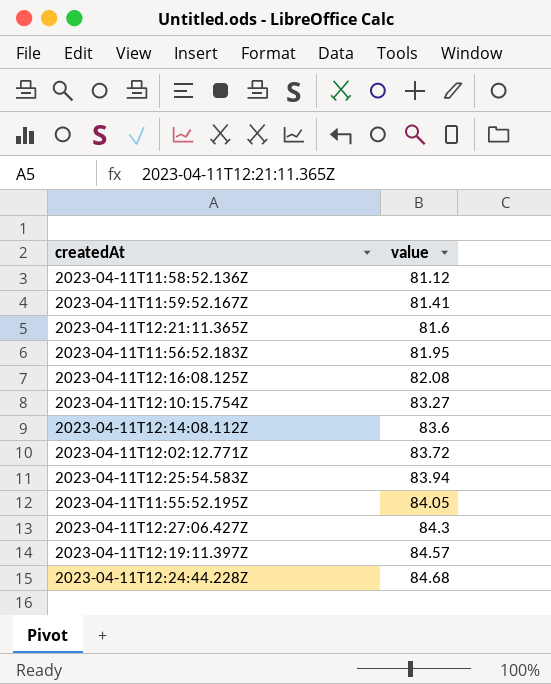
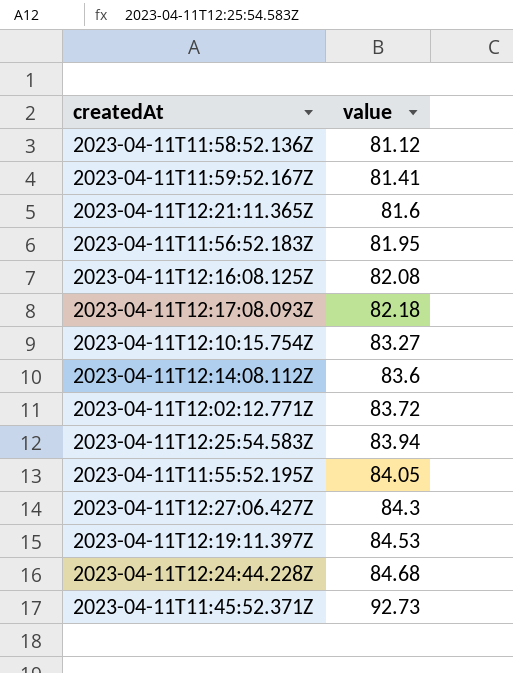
row 2023-04-11T12:17:08.093Z: none -> 82.18
2023-04-11T12:19:11.397Z | value: 84.57 -> 84.53
row 2023-04-11T11:45:52.371Z: none -> 92.73

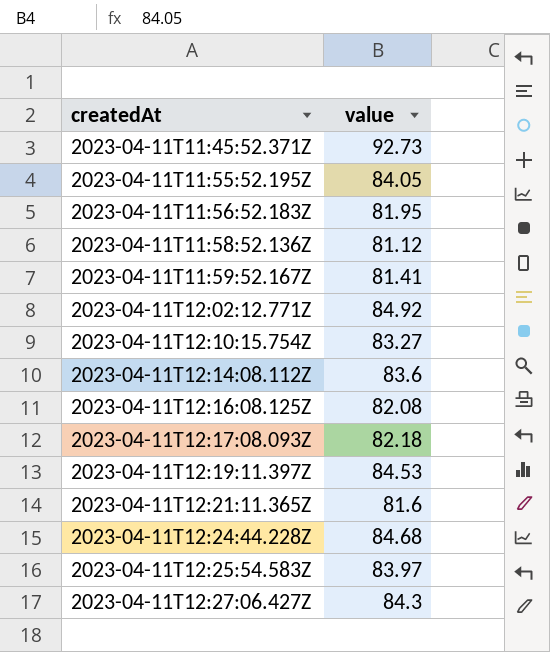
row order: value ascending -> createdAt ascending
2023-04-11T12:02:12.771Z | value: 83.72 -> 84.92
2023-04-11T12:25:54.583Z | value: 83.94 -> 83.97

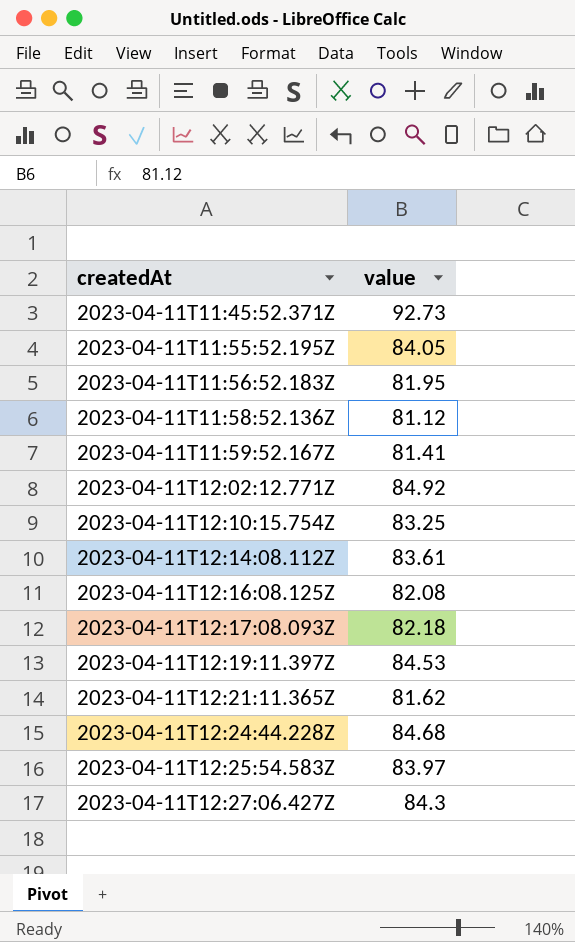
2023-04-11T12:10:15.754Z | value: 83.27 -> 83.25
2023-04-11T12:14:08.112Z | value: 83.6 -> 83.61
2023-04-11T12:21:11.365Z | value: 81.6 -> 81.62

